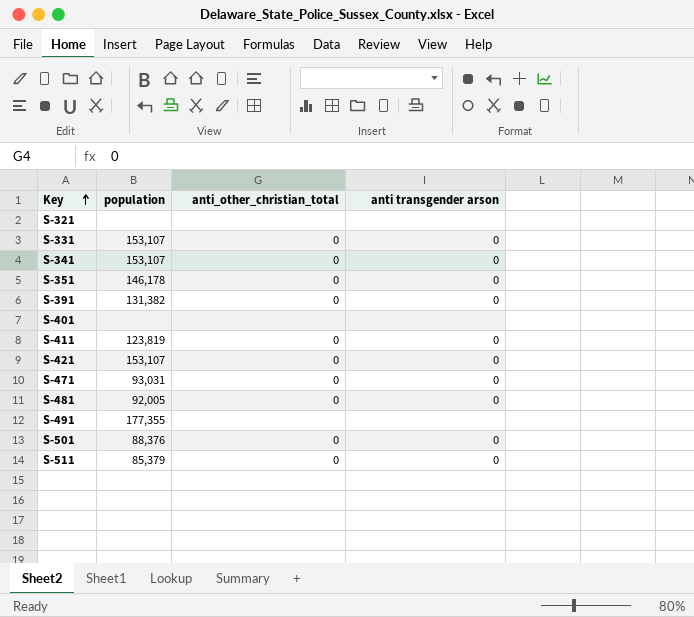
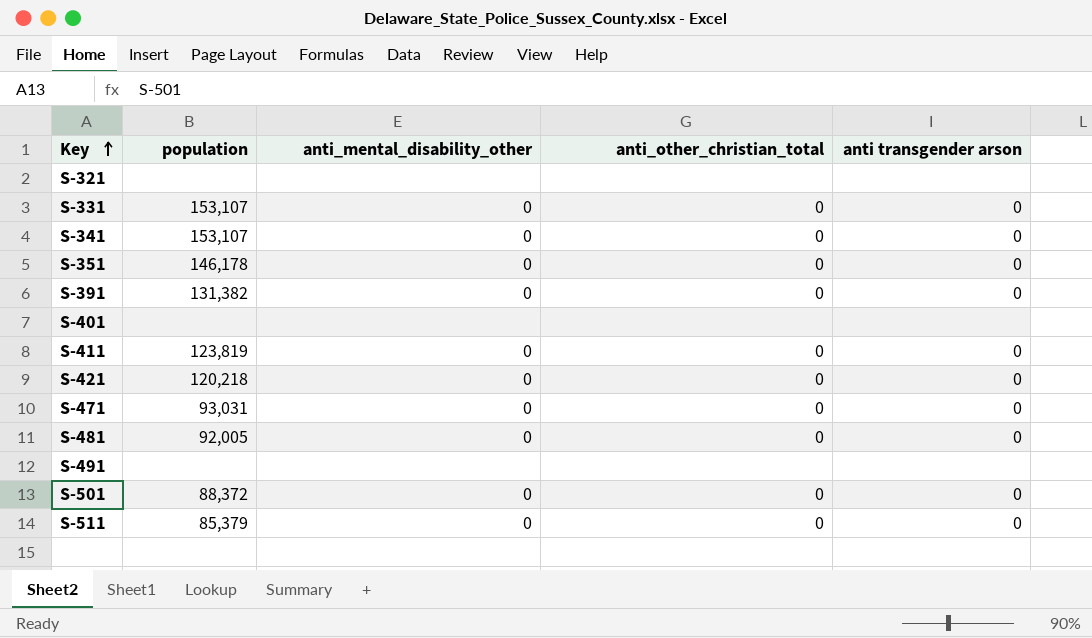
column anti_mental_disability_other | position: none -> 3
S-421 | population: 153,107 -> 120,218
S-491 | population: 177,355 -> none
S-501 | population: 88,376 -> 88,372

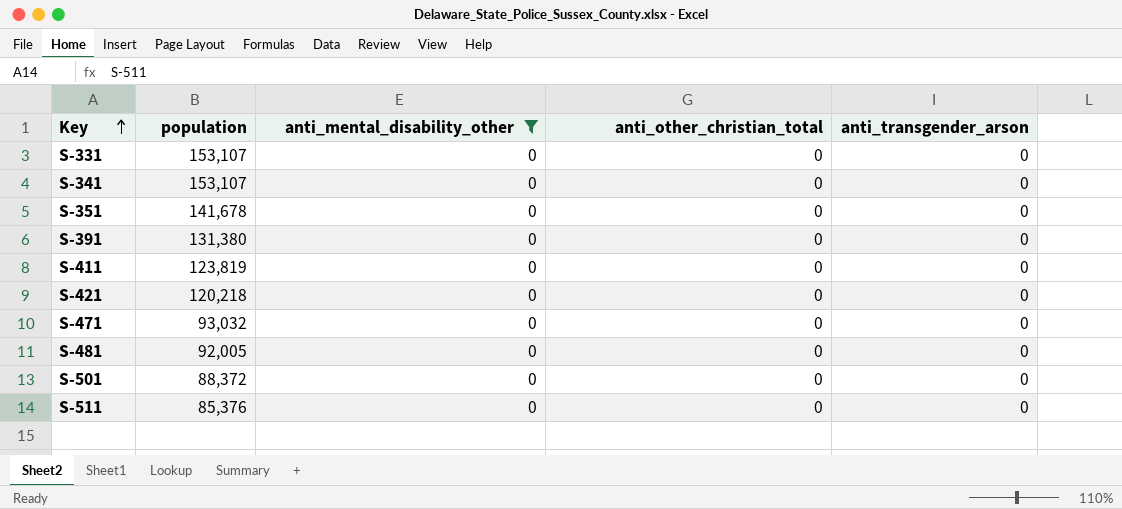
filter: none -> anti_mental_disability_other = 0
column name: anti transgender arson -> anti_transgender_arson
S-351 | population: 146,178 -> 141,678
S-391 | population: 131,382 -> 131,380
S-471 | population: 93,031 -> 93,032
S-511 | population: 85,379 -> 85,376

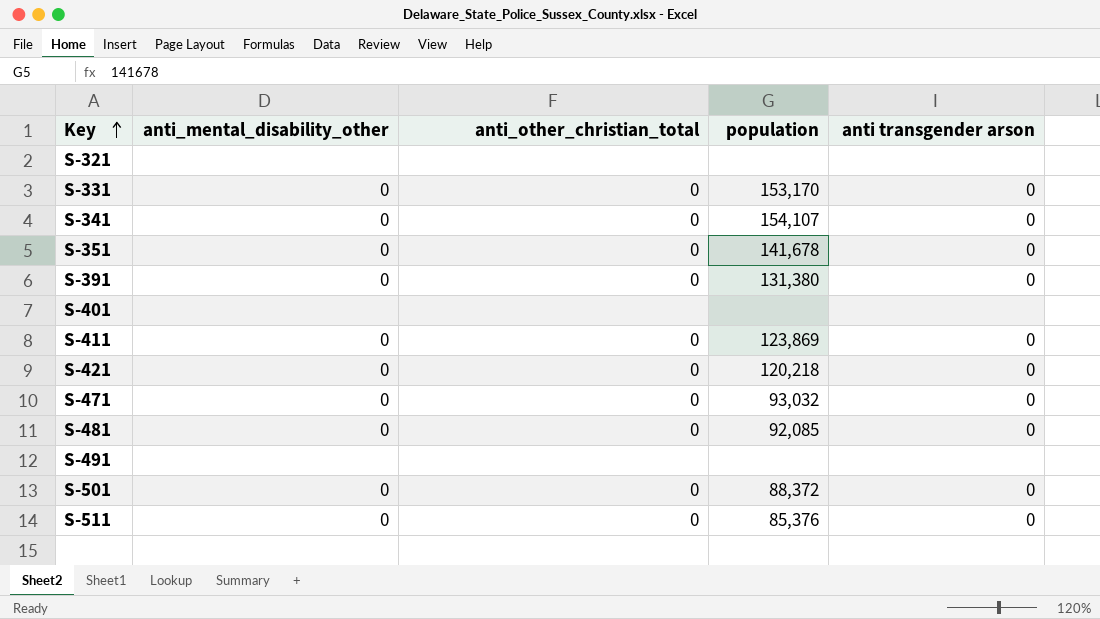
filter: anti_mental_disability_other = 0 -> none
column population | position: 2 -> 4
column name: anti_transgender_arson -> anti transgender arson
S-331 | population: 153,107 -> 153,170
S-341 | population: 153,107 -> 154,107
S-411 | population: 123,819 -> 123,869
S-481 | population: 92,005 -> 92,085

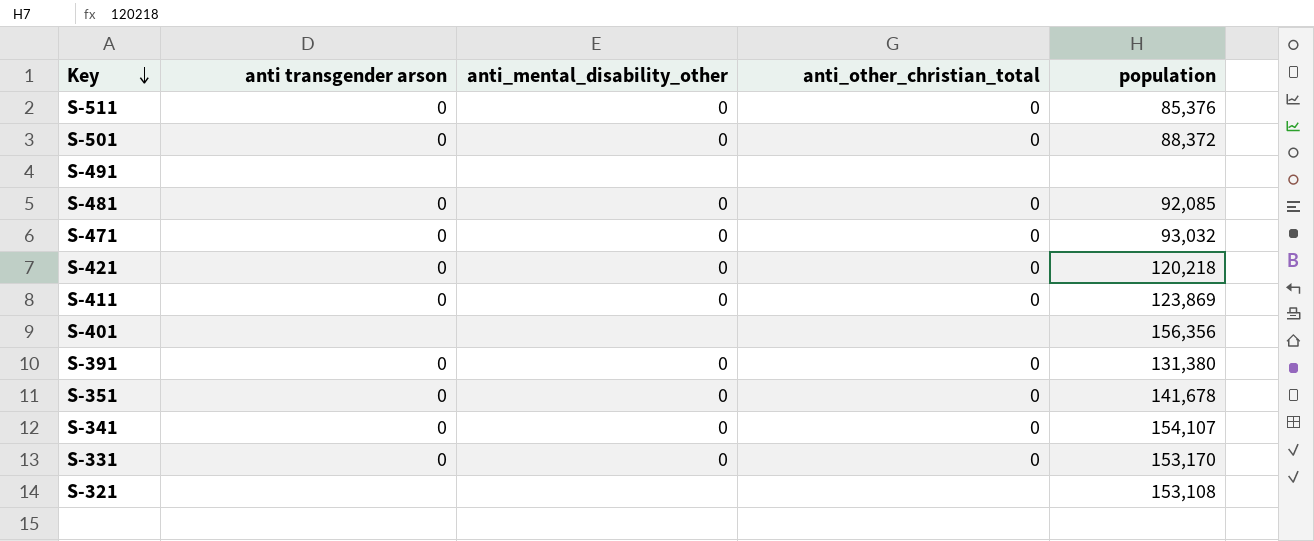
row order: Key ascending -> Key descending
column anti transgender arson | position: 5 -> 2
S-401 | population: none -> 156,356
S-321 | population: none -> 153,108

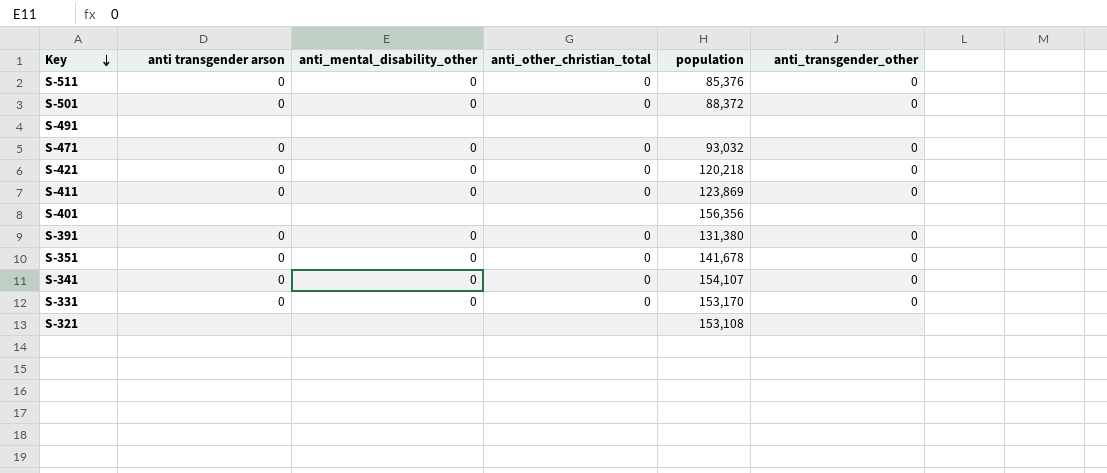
column anti_transgender_other | position: none -> 6
row S-481: 0 | 0 | 0 | 92,085 -> none

